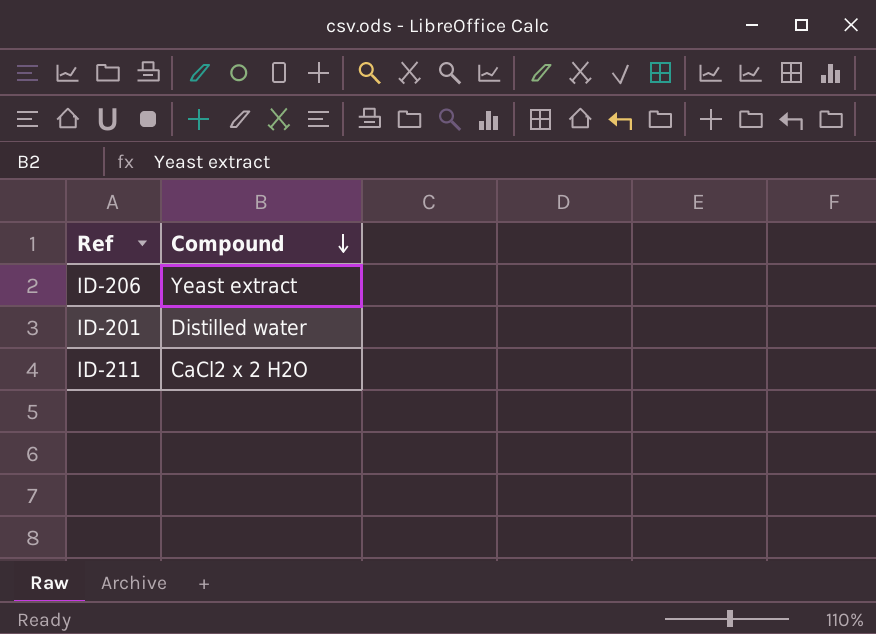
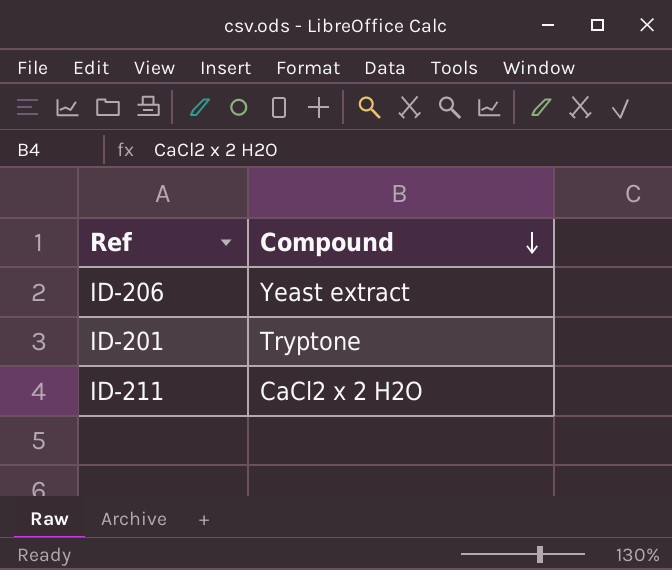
ID-201 | Compound: Distilled water -> Tryptone

